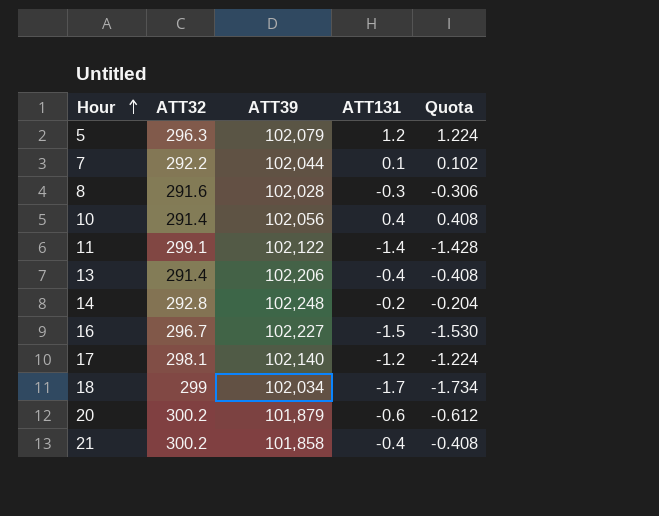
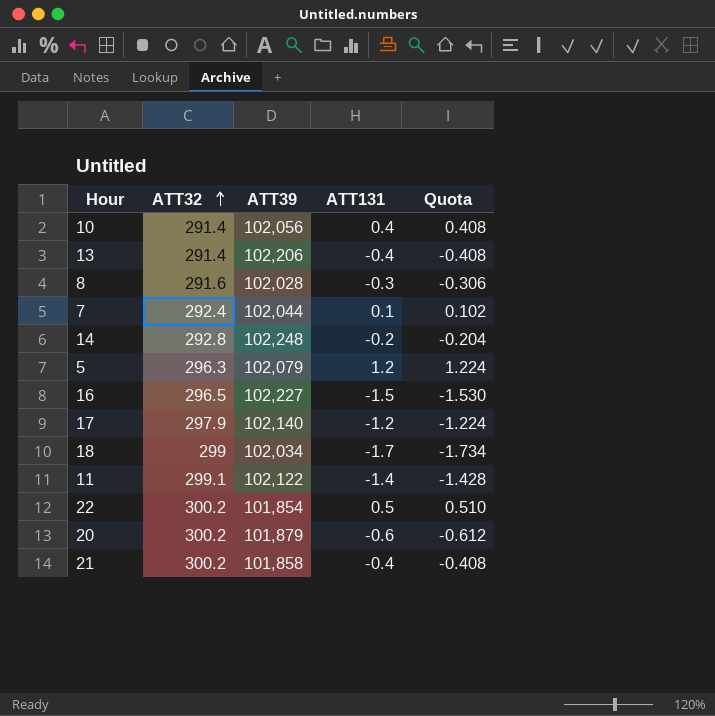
row order: Hour ascending -> ATT32 ascending
7 | ATT32: 292.2 -> 292.4
16 | ATT32: 296.7 -> 296.5
17 | ATT32: 298.1 -> 297.9
row 22: none -> 300.2 | 101,854 | 0.5 | 0.510

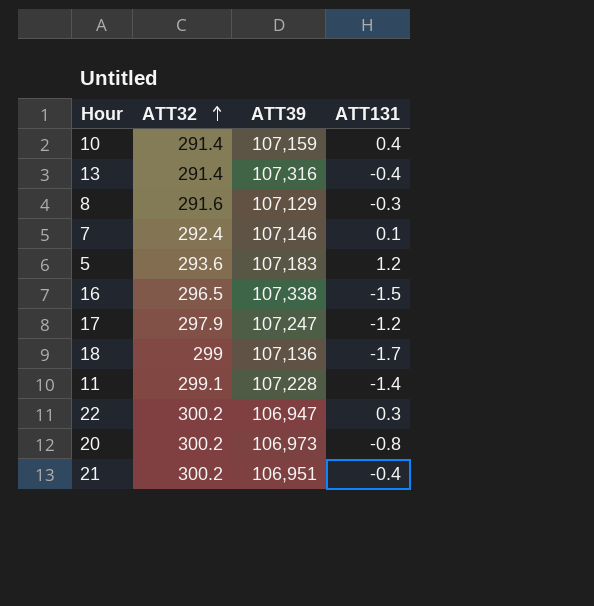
column Quota | formula: [ATT131] * 1.02 -> none
row 14: 292.8 | 102,248 | -0.2 | -0.204 -> none
10 | ATT39: 102,056 -> 107,159
13 | ATT39: 102,206 -> 107,316
8 | ATT39: 102,028 -> 107,129
7 | ATT39: 102,044 -> 107,146
5 | ATT32: 296.3 -> 293.6
5 | ATT39: 102,079 -> 107,183
16 | ATT39: 102,227 -> 107,338
17 | ATT39: 102,140 -> 107,247
18 | ATT39: 102,034 -> 107,136
11 | ATT39: 102,122 -> 107,228
22 | ATT39: 101,854 -> 106,947
22 | ATT131: 0.5 -> 0.3
20 | ATT39: 101,879 -> 106,973
20 | ATT131: -0.6 -> -0.8
21 | ATT39: 101,858 -> 106,951

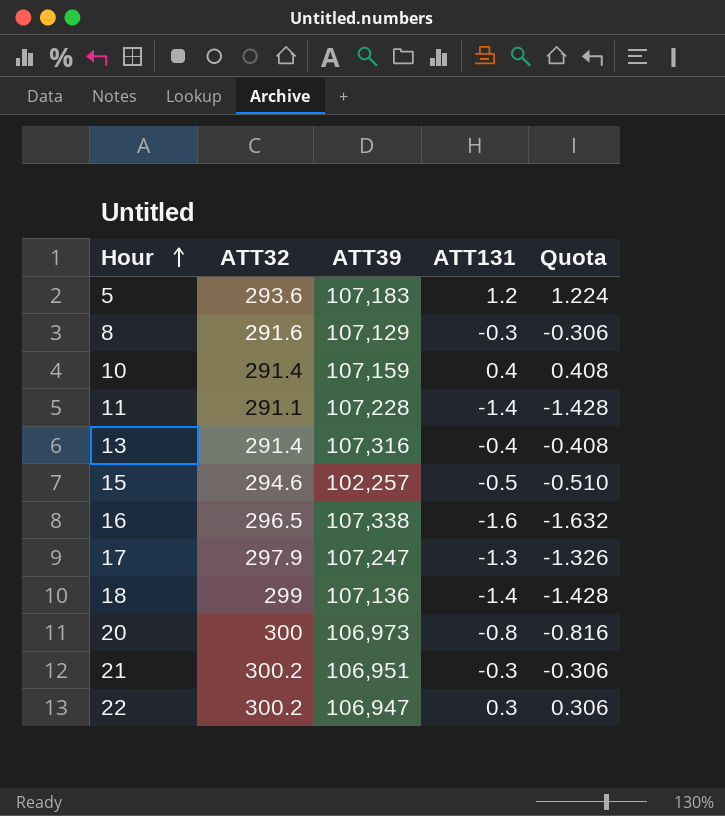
row order: ATT32 ascending -> Hour ascending
column Quota | formula: none -> [ATT131] * 1.02
row 7: 292.4 | 107,146 | 0.1 -> none
11 | ATT32: 299.1 -> 291.1
row 15: none -> 294.6 | 102,257 | -0.5 | -0.510
16 | ATT131: -1.5 -> -1.6
17 | ATT131: -1.2 -> -1.3
18 | ATT131: -1.7 -> -1.4
20 | ATT32: 300.2 -> 300
21 | ATT131: -0.4 -> -0.3

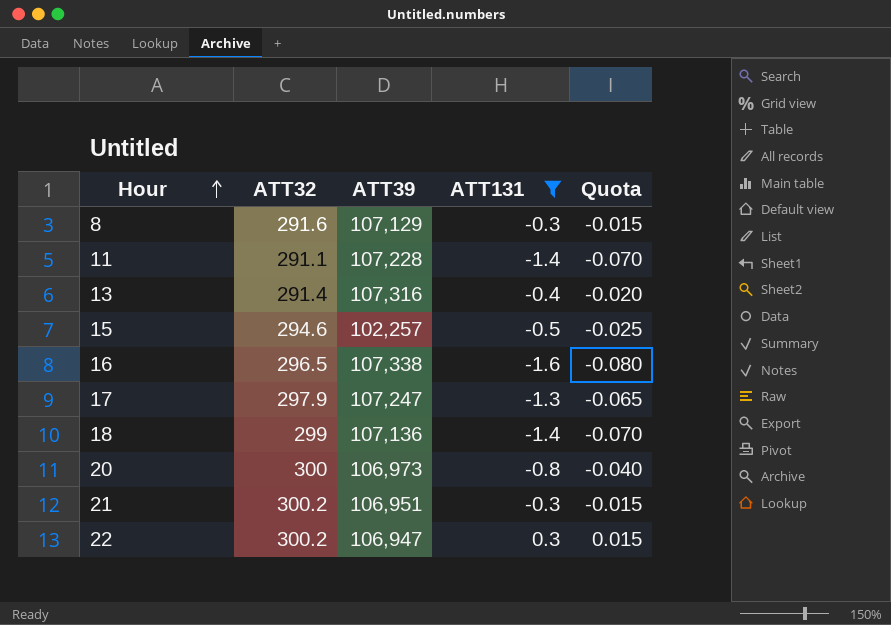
filter: none -> ATT131 <= 0.3
column Quota | formula: [ATT131] * 1.02 -> [ATT131] * 0.05

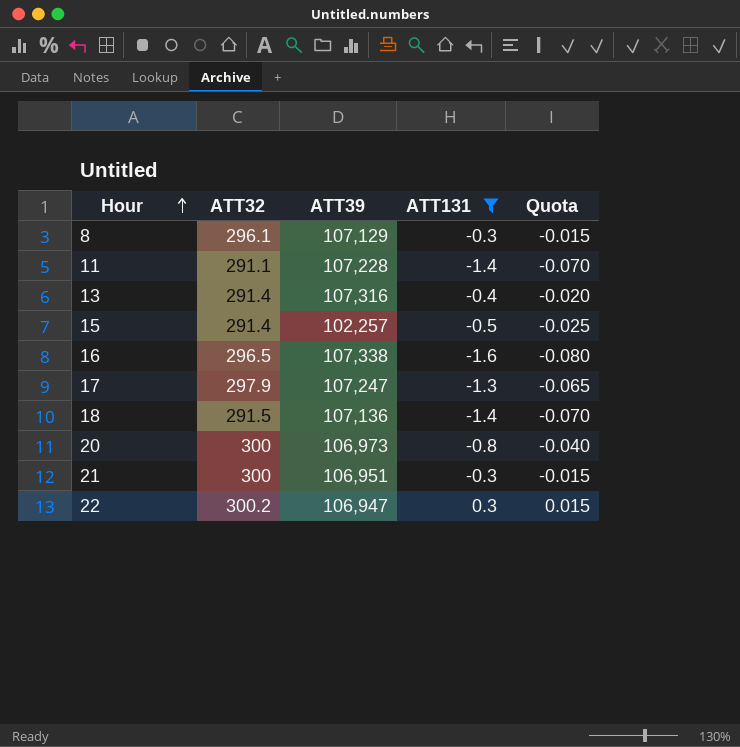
8 | ATT32: 291.6 -> 296.1
15 | ATT32: 294.6 -> 291.4
18 | ATT32: 299 -> 291.5
21 | ATT32: 300.2 -> 300

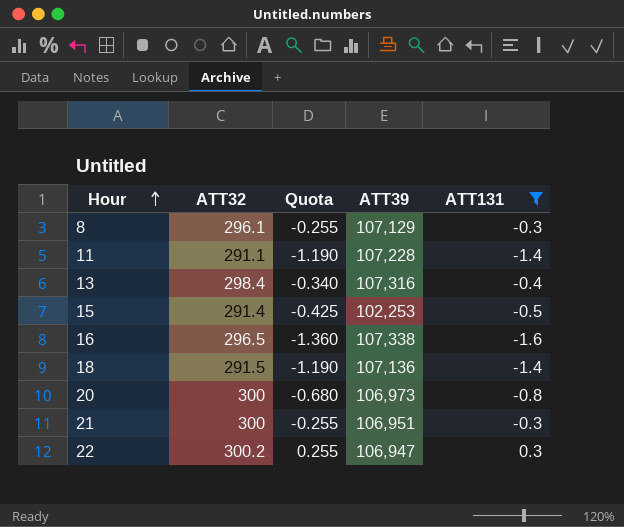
column Quota | formula: [ATT131] * 0.05 -> [ATT131] * 0.85
column Quota | position: 5 -> 3
row 17: 297.9 | 107,247 | -1.3 | -0.065 -> none
13 | ATT32: 291.4 -> 298.4
15 | ATT39: 102,257 -> 102,253

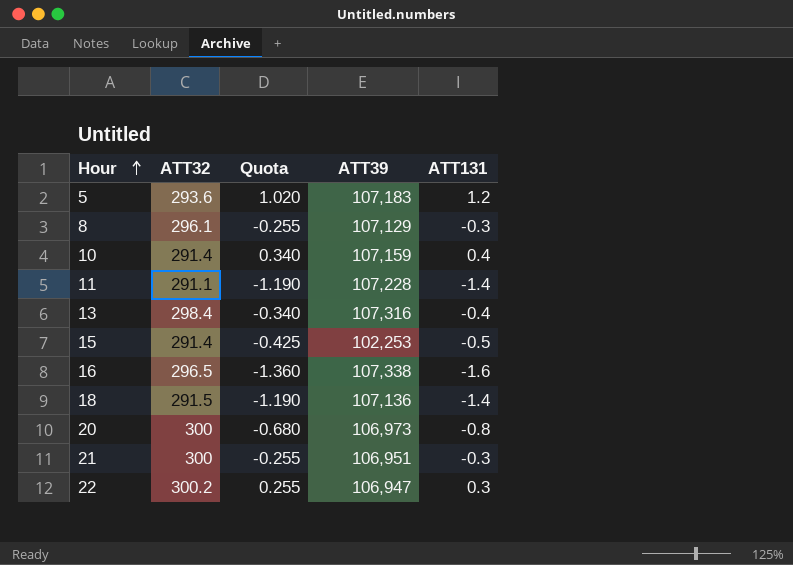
filter: ATT131 <= 0.3 -> none

